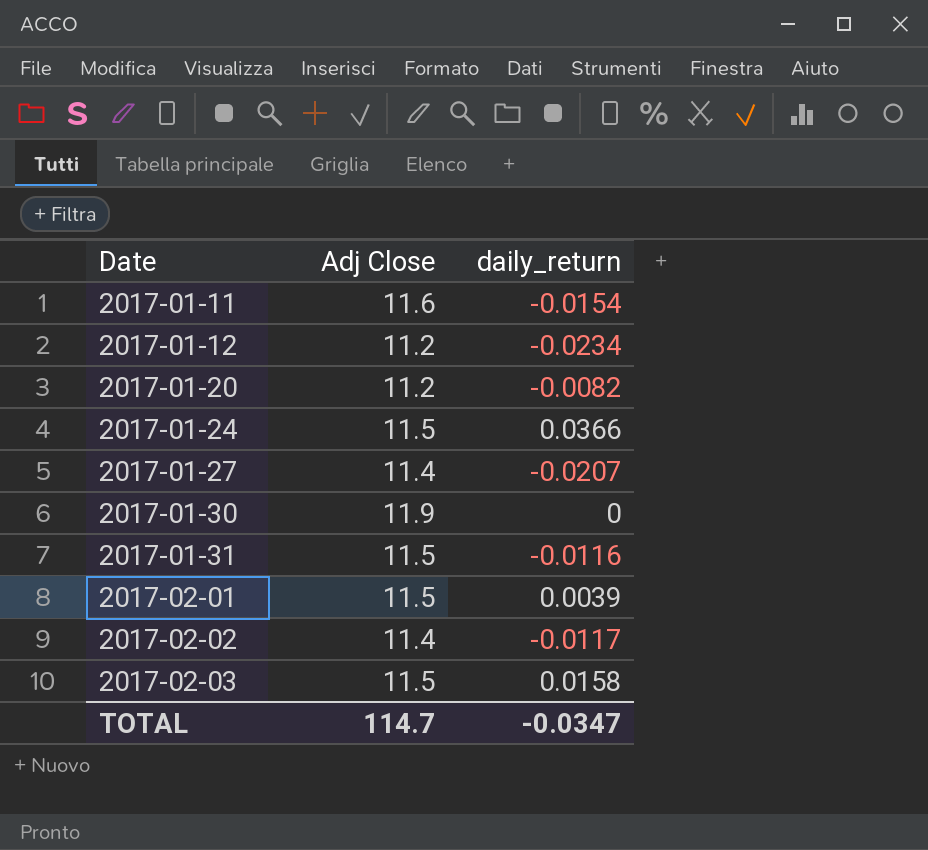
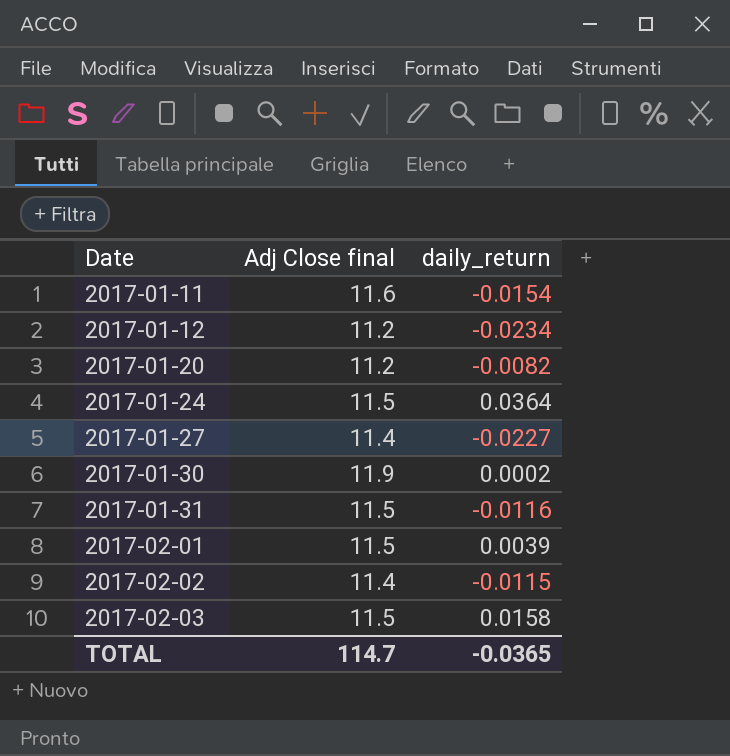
column name: Adj Close -> Adj Close final
2017-01-24 | daily_return: 0.0366 -> 0.0364
2017-01-27 | daily_return: -0.0207 -> -0.0227
2017-01-30 | daily_return: 0 -> 0.0002
2017-02-02 | daily_return: -0.0117 -> -0.0115
TOTAL | daily_return: -0.0347 -> -0.0365

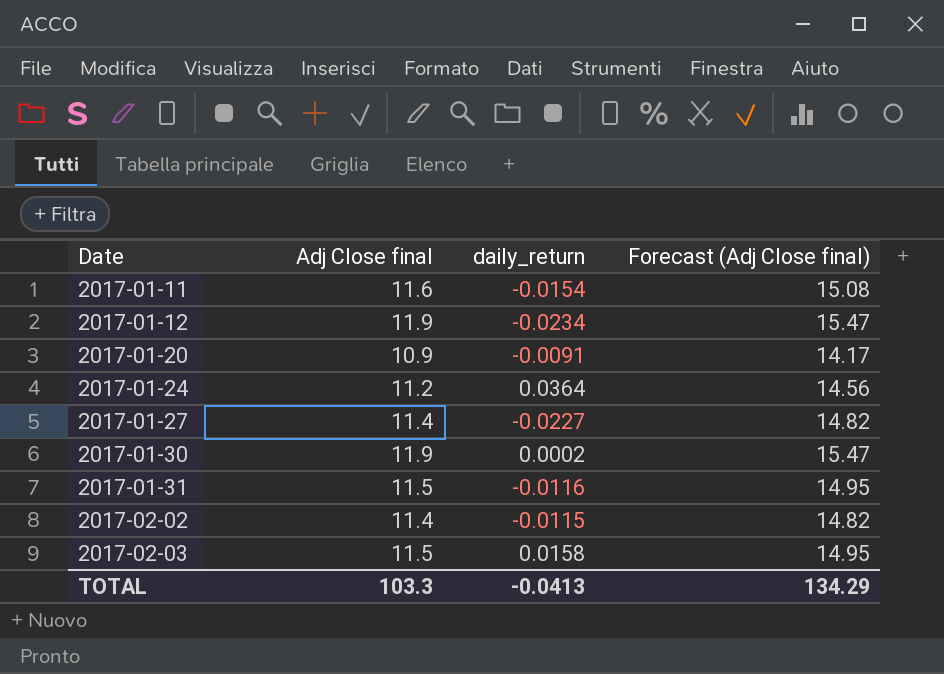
column Forecast (Adj Close final) | formula: none -> [Adj Close final] * 1.3
row 2017-02-01: 11.5 | 0.0039 -> none
2017-01-12 | Adj Close final: 11.2 -> 11.9
2017-01-20 | Adj Close final: 11.2 -> 10.9
2017-01-20 | daily_return: -0.0082 -> -0.0091
2017-01-24 | Adj Close final: 11.5 -> 11.2
TOTAL | Adj Close final: 114.7 -> 103.3
TOTAL | daily_return: -0.0365 -> -0.0413

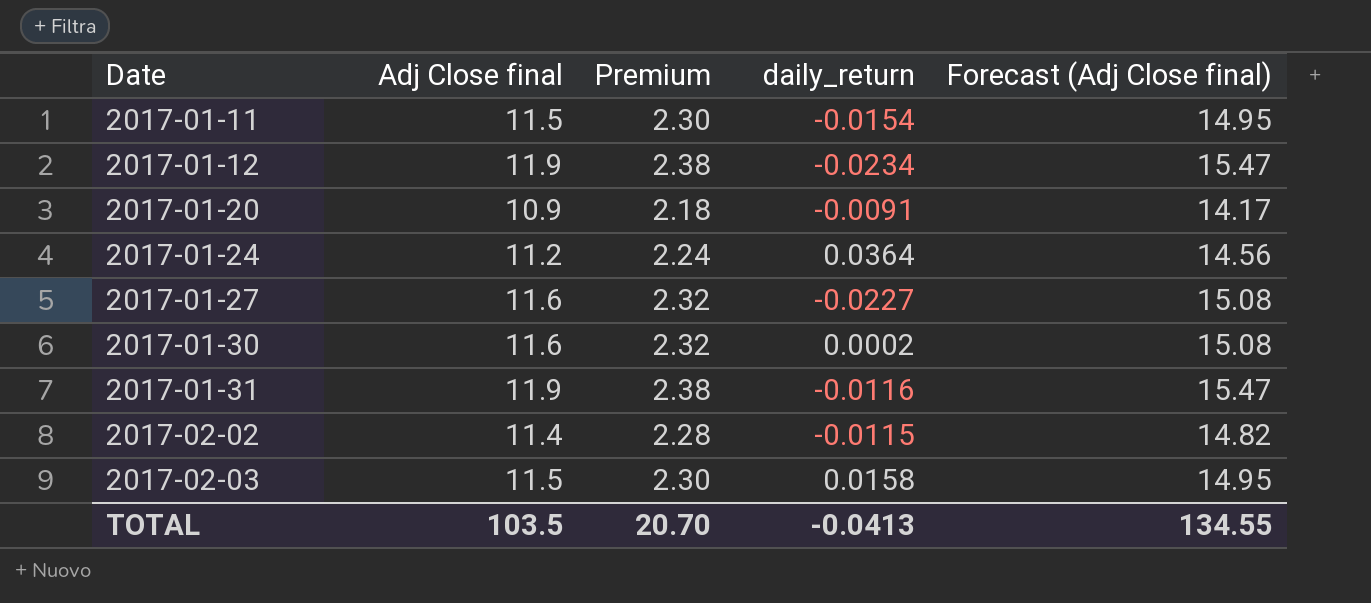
column Premium | formula: none -> [Adj Close final] * 0.2
2017-01-11 | Adj Close final: 11.6 -> 11.5
2017-01-11 | Forecast (Adj Close final): 15.08 -> 14.95
2017-01-27 | Adj Close final: 11.4 -> 11.6
2017-01-27 | Forecast (Adj Close final): 14.82 -> 15.08
2017-01-30 | Adj Close final: 11.9 -> 11.6
2017-01-30 | Forecast (Adj Close final): 15.47 -> 15.08
2017-01-31 | Adj Close final: 11.5 -> 11.9
2017-01-31 | Forecast (Adj Close final): 14.95 -> 15.47
TOTAL | Adj Close final: 103.3 -> 103.5
TOTAL | Forecast (Adj Close final): 134.29 -> 134.55

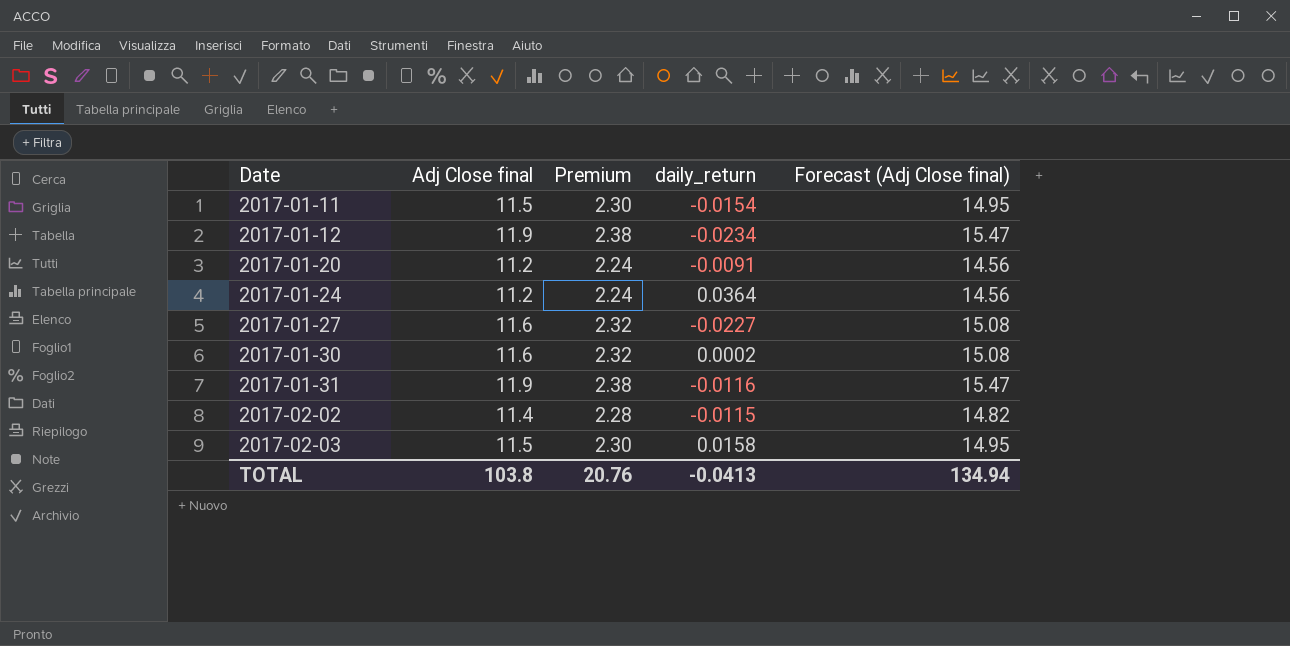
2017-01-20 | Adj Close final: 10.9 -> 11.2
2017-01-20 | Premium: 2.18 -> 2.24
2017-01-20 | Forecast (Adj Close final): 14.17 -> 14.56
TOTAL | Adj Close final: 103.5 -> 103.8
TOTAL | Premium: 20.70 -> 20.76
TOTAL | Forecast (Adj Close final): 134.55 -> 134.94

